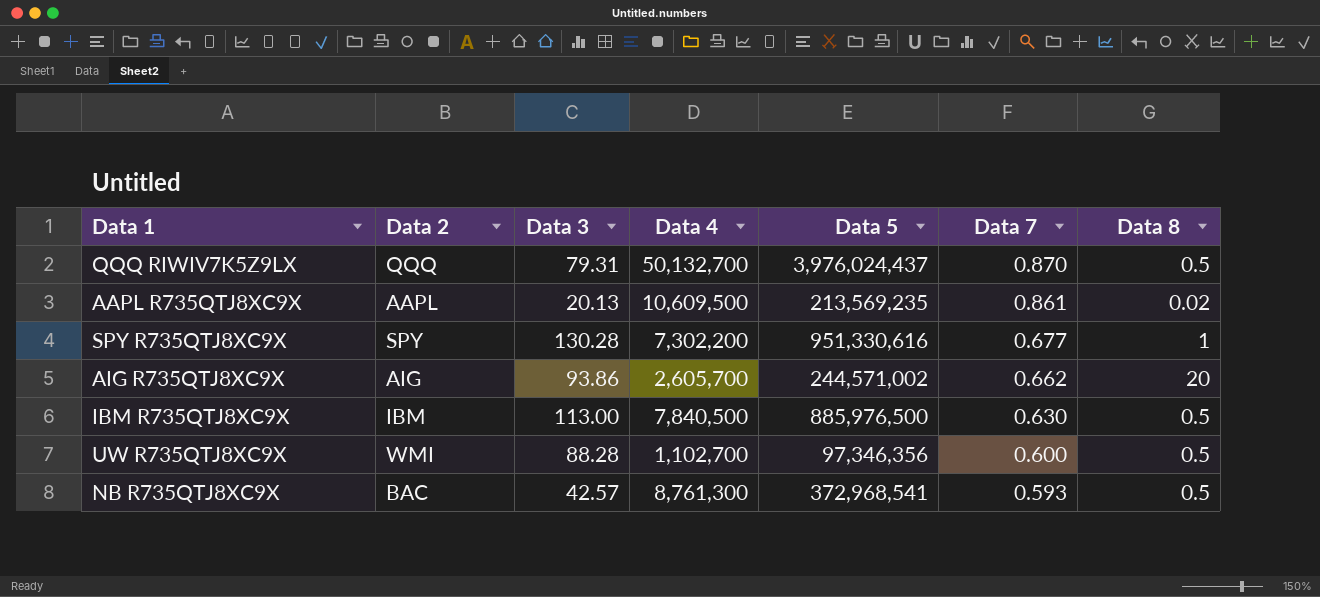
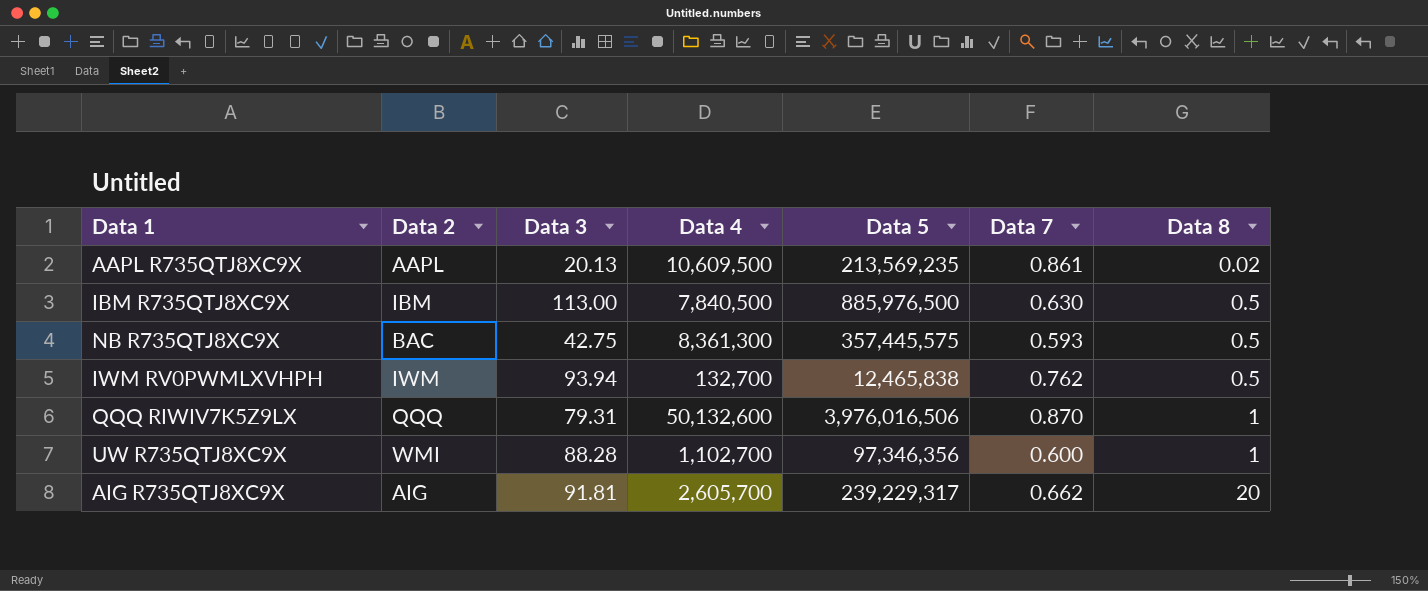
row order: Data 7 descending -> Data 8 ascending
row SPY R735QTJ8XC9X: SPY | 130.28 | 7,302,200 | 951,330,616 | 0.677 | 1 -> none
NB R735QTJ8XC9X | Data 3: 42.57 -> 42.75
NB R735QTJ8XC9X | Data 4: 8,761,300 -> 8,361,300
NB R735QTJ8XC9X | Data 5: 372,968,541 -> 357,445,575
row IWM RV0PWMLXVHPH: none -> IWM | 93.94 | 132,700 | 12,465,838 | 0.762 | 0.5
QQQ RIWIV7K5Z9LX | Data 4: 50,132,700 -> 50,132,600
QQQ RIWIV7K5Z9LX | Data 5: 3,976,024,437 -> 3,976,016,506
QQQ RIWIV7K5Z9LX | Data 8: 0.5 -> 1
UW R735QTJ8XC9X | Data 8: 0.5 -> 1
AIG R735QTJ8XC9X | Data 3: 93.86 -> 91.81
AIG R735QTJ8XC9X | Data 5: 244,571,002 -> 239,229,317

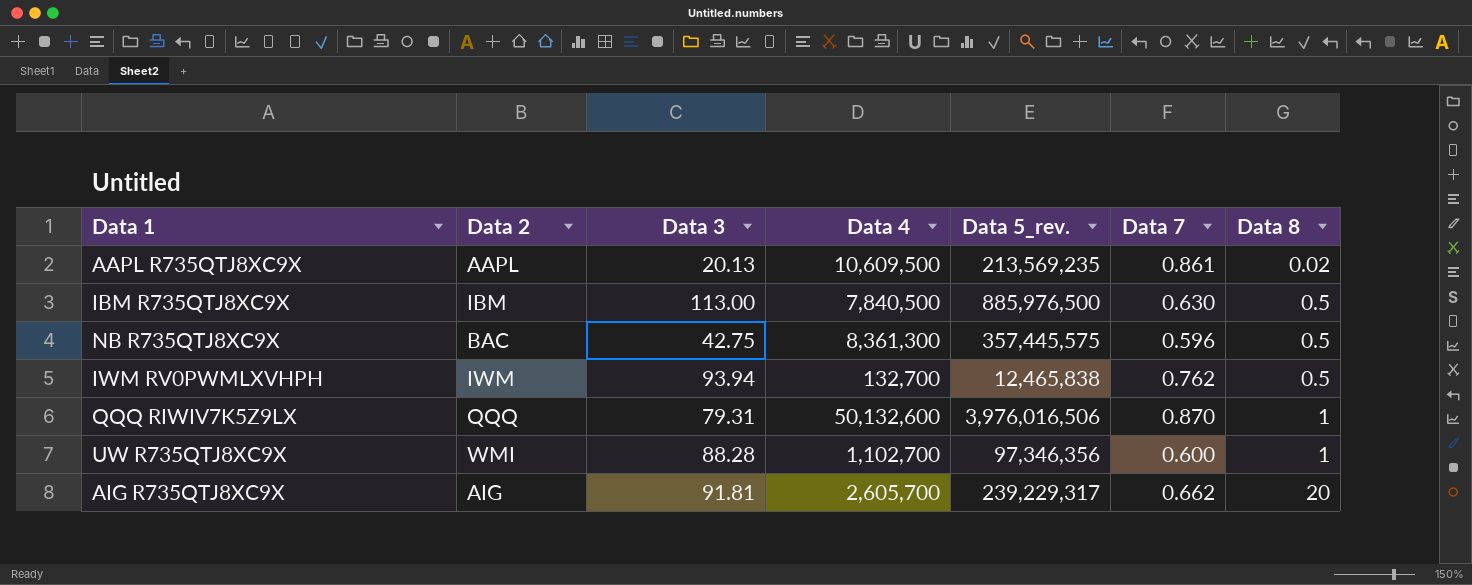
column name: Data 5 -> Data 5_rev.
NB R735QTJ8XC9X | Data 7: 0.593 -> 0.596

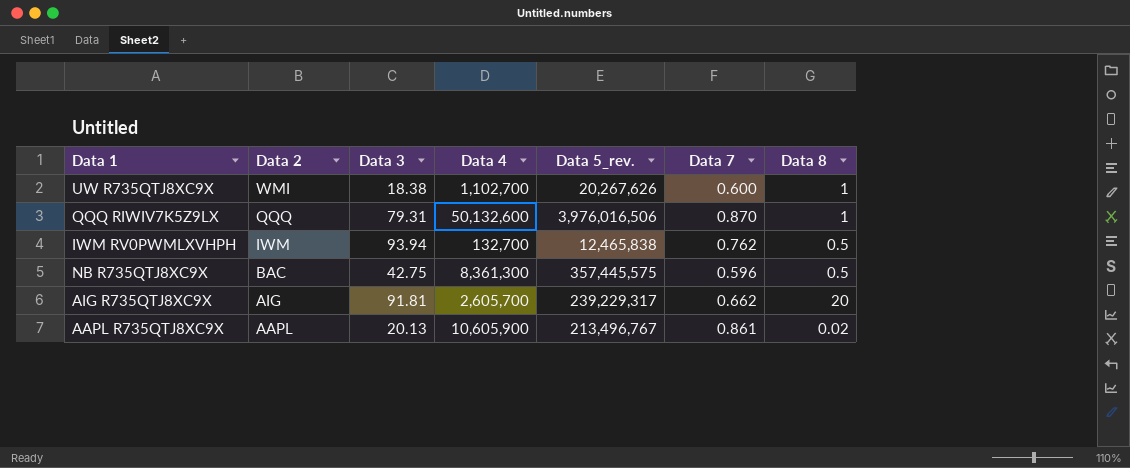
row order: Data 8 ascending -> Data 2 descending
row IBM R735QTJ8XC9X: IBM | 113.00 | 7,840,500 | 885,976,500 | 0.630 | 0.5 -> none
UW R735QTJ8XC9X | Data 3: 88.28 -> 18.38
UW R735QTJ8XC9X | Data 5_rev.: 97,346,356 -> 20,267,626
AAPL R735QTJ8XC9X | Data 4: 10,609,500 -> 10,605,900
AAPL R735QTJ8XC9X | Data 5_rev.: 213,569,235 -> 213,496,767

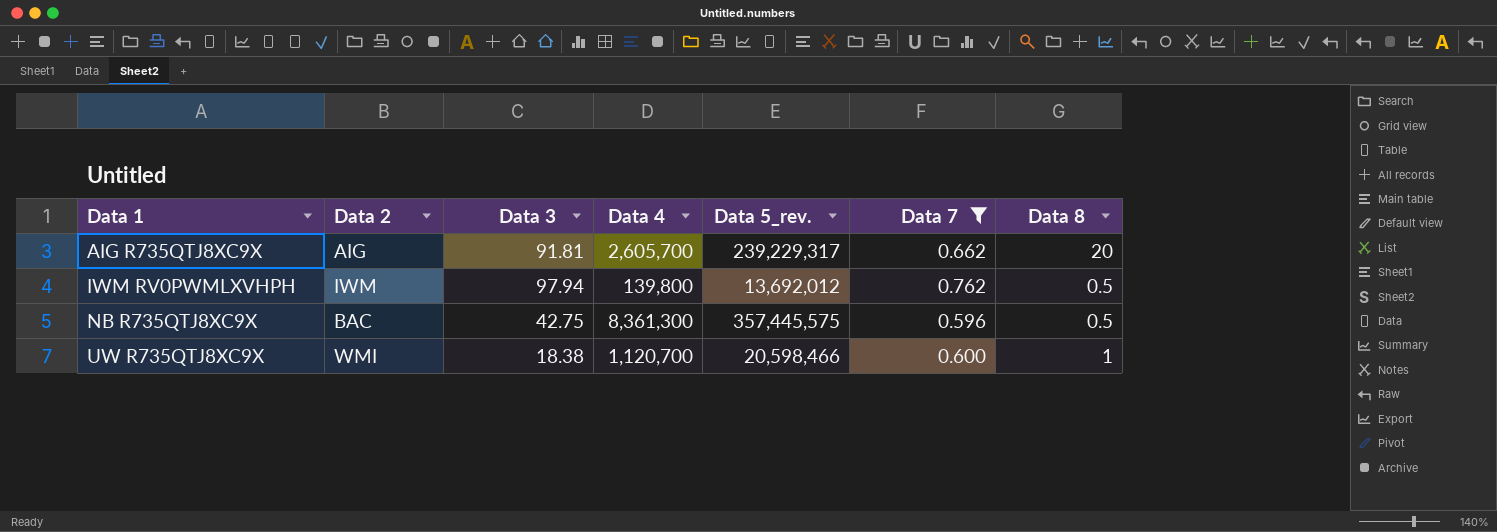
filter: none -> Data 7 <= 0.762
row order: Data 2 descending -> Data 1 ascending
IWM RV0PWMLXVHPH | Data 3: 93.94 -> 97.94
IWM RV0PWMLXVHPH | Data 4: 132,700 -> 139,800
IWM RV0PWMLXVHPH | Data 5_rev.: 12,465,838 -> 13,692,012
UW R735QTJ8XC9X | Data 4: 1,102,700 -> 1,120,700
UW R735QTJ8XC9X | Data 5_rev.: 20,267,626 -> 20,598,466

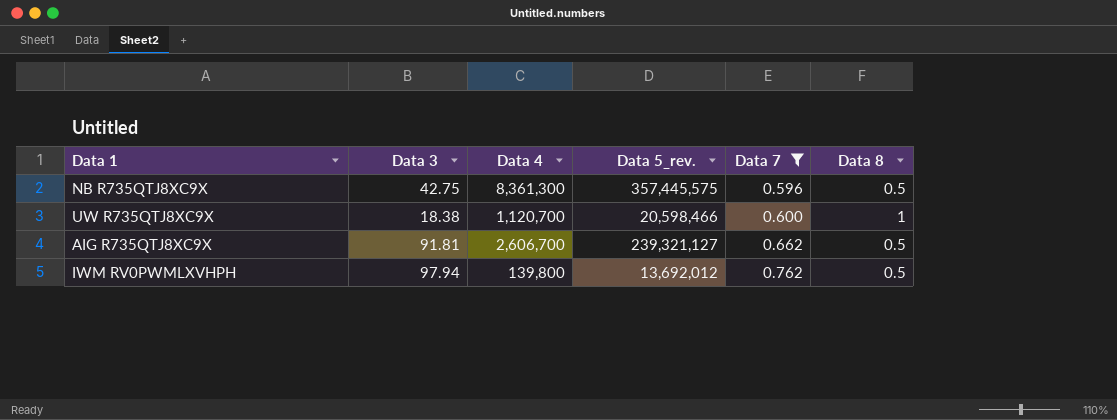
row order: Data 1 ascending -> Data 7 ascending
column Data 2 | position: 2 -> none
AIG R735QTJ8XC9X | Data 4: 2,605,700 -> 2,606,700
AIG R735QTJ8XC9X | Data 5_rev.: 239,229,317 -> 239,321,127
AIG R735QTJ8XC9X | Data 8: 20 -> 0.5

